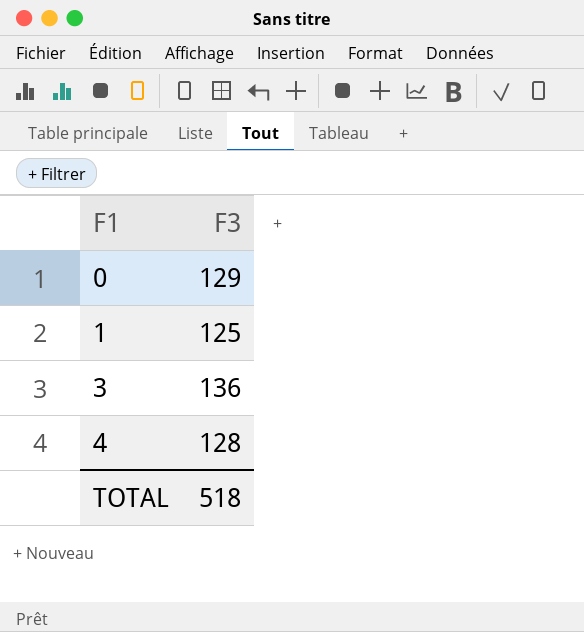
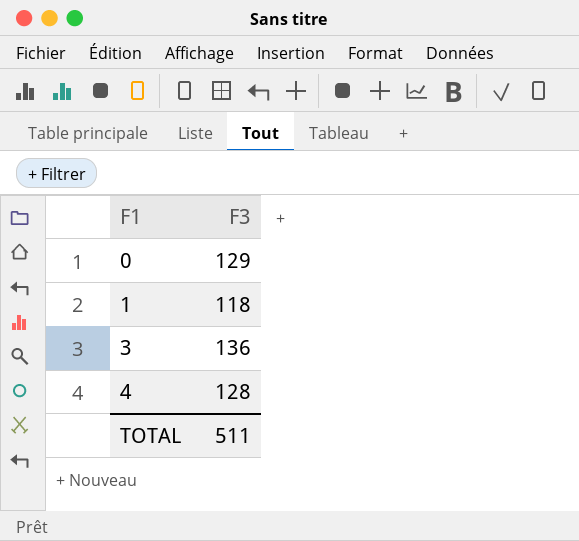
1 | F3: 125 -> 118
TOTAL | F3: 518 -> 511

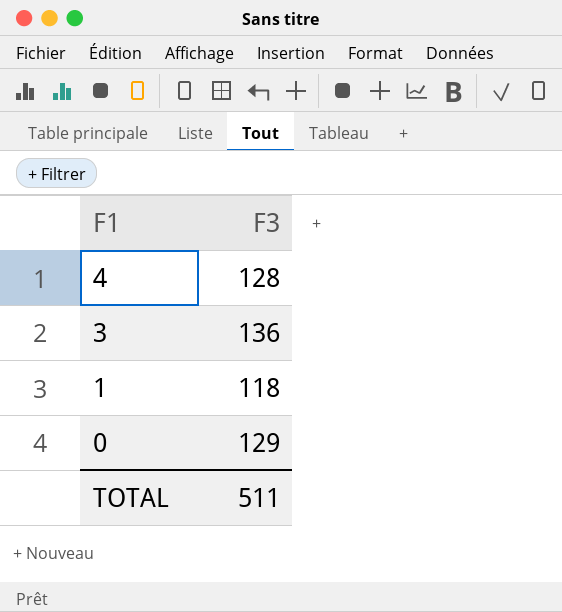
row order: F1 ascending -> F1 descending

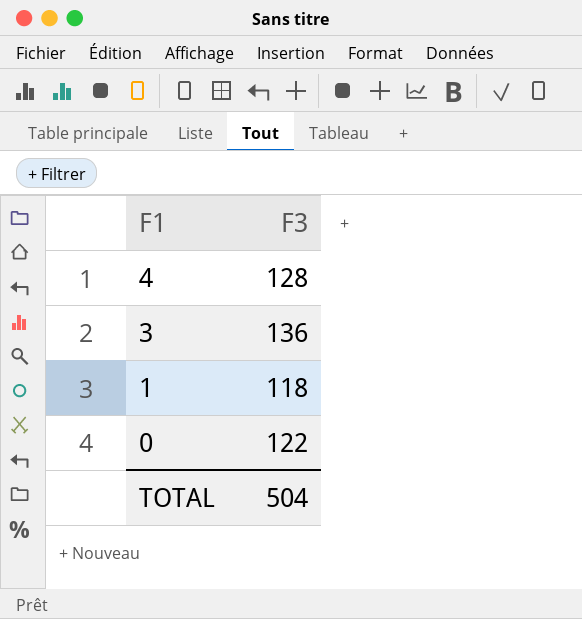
0 | F3: 129 -> 122
TOTAL | F3: 511 -> 504

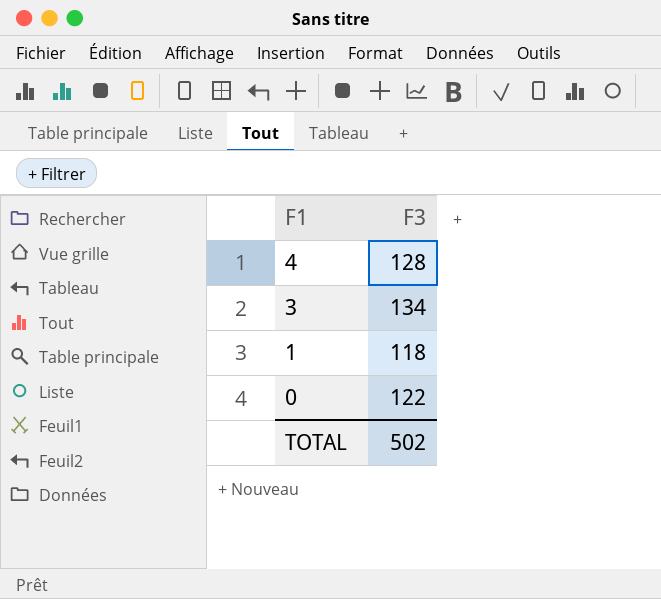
3 | F3: 136 -> 134
TOTAL | F3: 504 -> 502

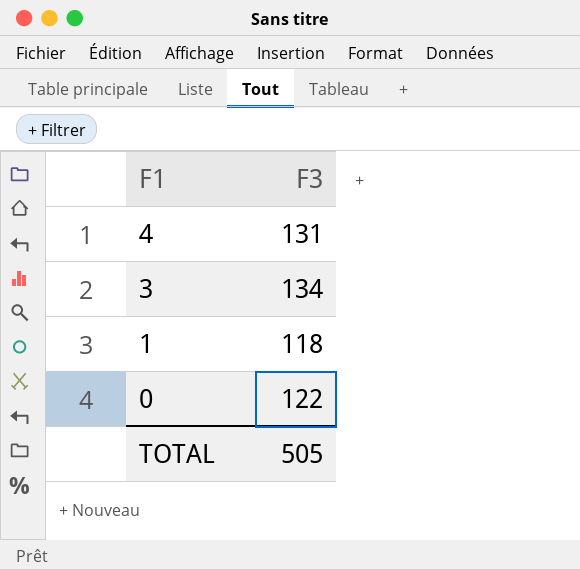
4 | F3: 128 -> 131
TOTAL | F3: 502 -> 505

